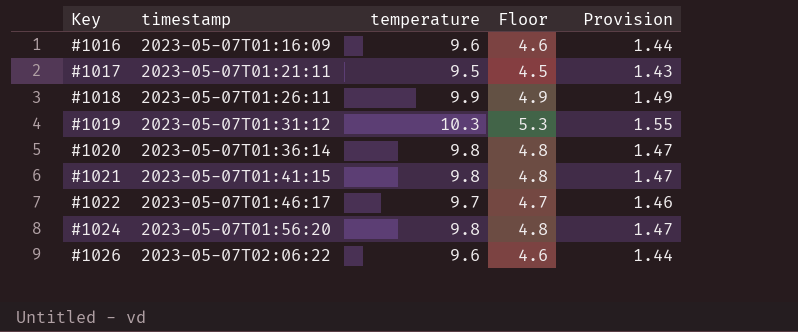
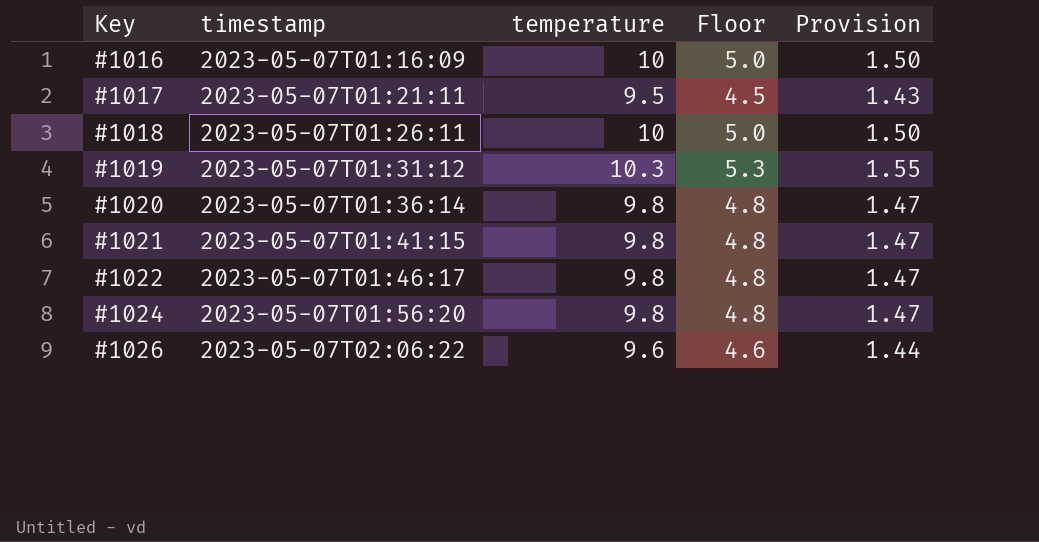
#1016 | temperature: 9.6 -> 10
#1016 | Floor: 4.6 -> 5.0
#1016 | Provision: 1.44 -> 1.50
#1018 | temperature: 9.9 -> 10
#1018 | Floor: 4.9 -> 5.0
#1018 | Provision: 1.49 -> 1.50
#1022 | temperature: 9.7 -> 9.8
#1022 | Floor: 4.7 -> 4.8
#1022 | Provision: 1.46 -> 1.47

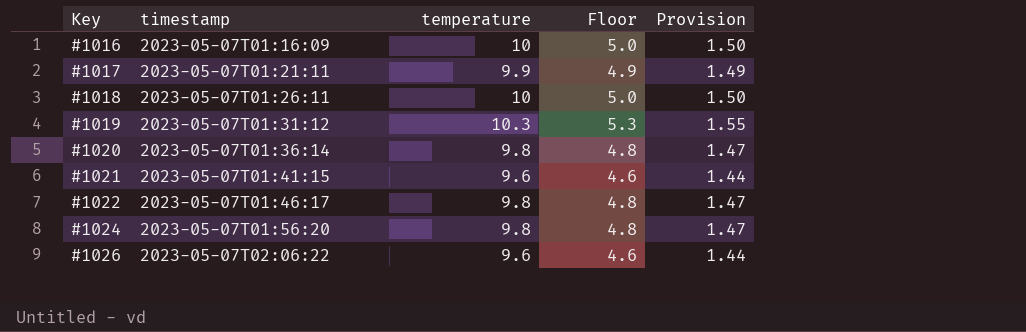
#1017 | temperature: 9.5 -> 9.9
#1017 | Floor: 4.5 -> 4.9
#1017 | Provision: 1.43 -> 1.49
#1021 | temperature: 9.8 -> 9.6
#1021 | Floor: 4.8 -> 4.6
#1021 | Provision: 1.47 -> 1.44

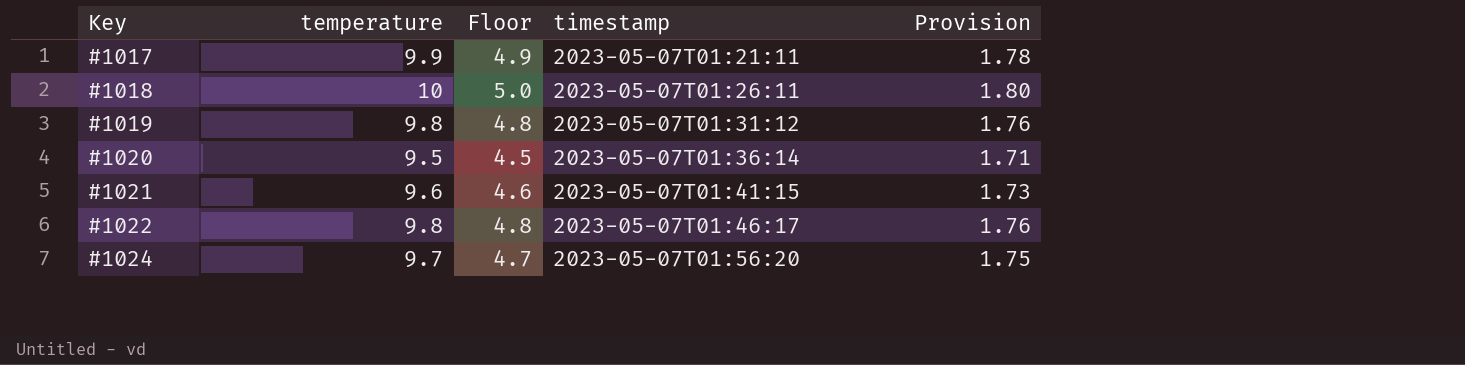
column timestamp | position: 2 -> 4
column Provision | formula: [temperature] * 0.15 -> [temperature] * 0.18
row #1016: 2023-05-07T01:16:09 | 10 | 5.0 | 1.50 -> none
row #1026: 2023-05-07T02:06:22 | 9.6 | 4.6 | 1.44 -> none
#1019 | temperature: 10.3 -> 9.8
#1019 | Floor: 5.3 -> 4.8
#1020 | temperature: 9.8 -> 9.5
#1020 | Floor: 4.8 -> 4.5
#1024 | temperature: 9.8 -> 9.7
#1024 | Floor: 4.8 -> 4.7

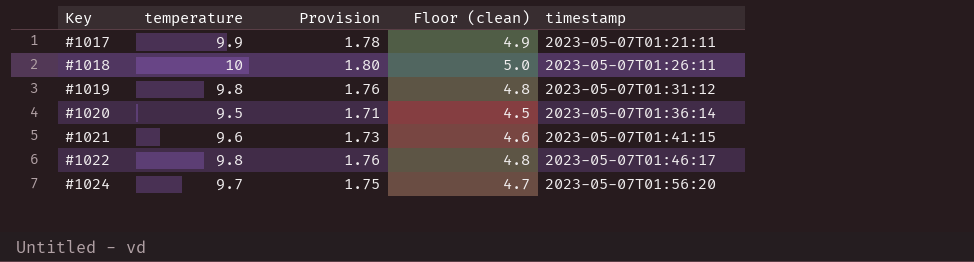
column Provision | position: 5 -> 3
column name: Floor -> Floor (clean)

